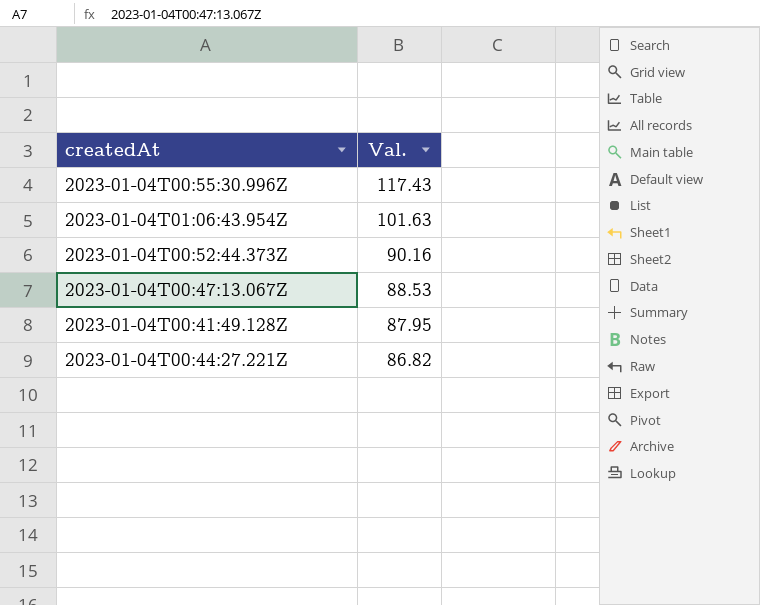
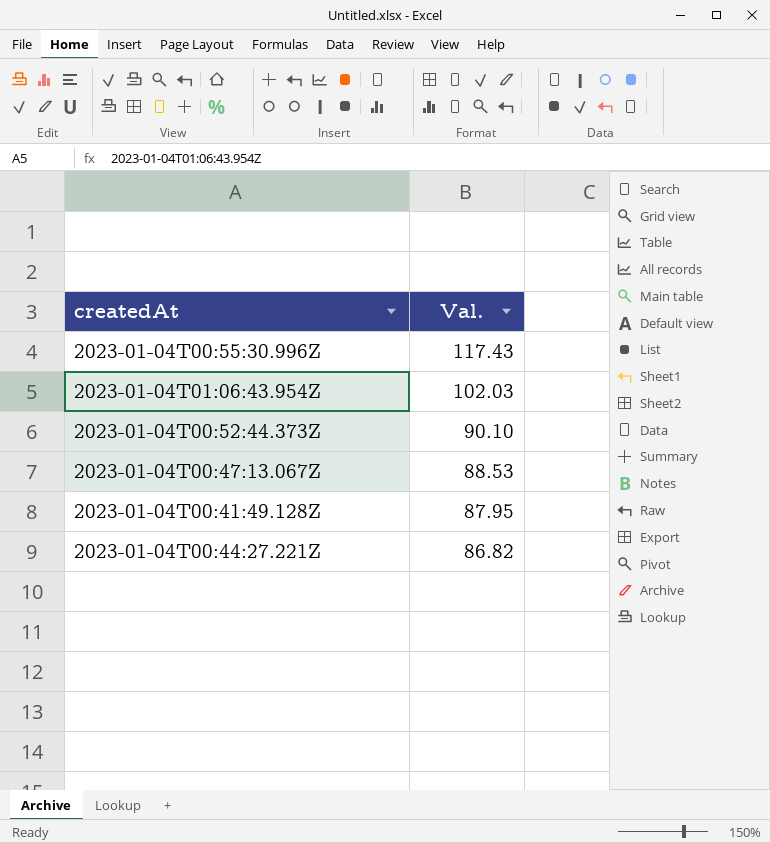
2023-01-04T01:06:43.954Z | Val.: 101.63 -> 102.03
2023-01-04T00:52:44.373Z | Val.: 90.16 -> 90.10

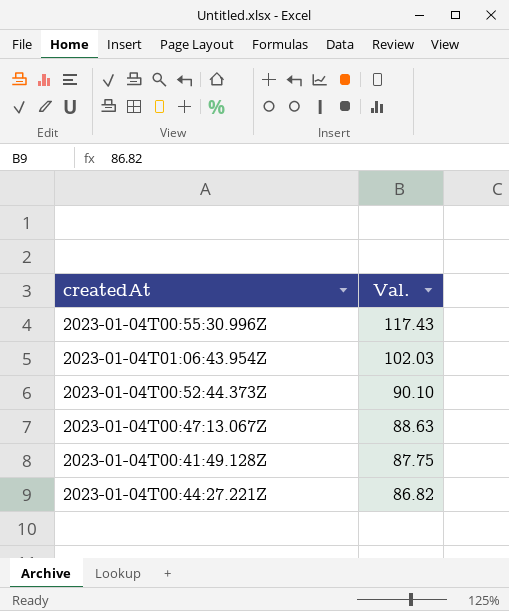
2023-01-04T00:47:13.067Z | Val.: 88.53 -> 88.63
2023-01-04T00:41:49.128Z | Val.: 87.95 -> 87.75

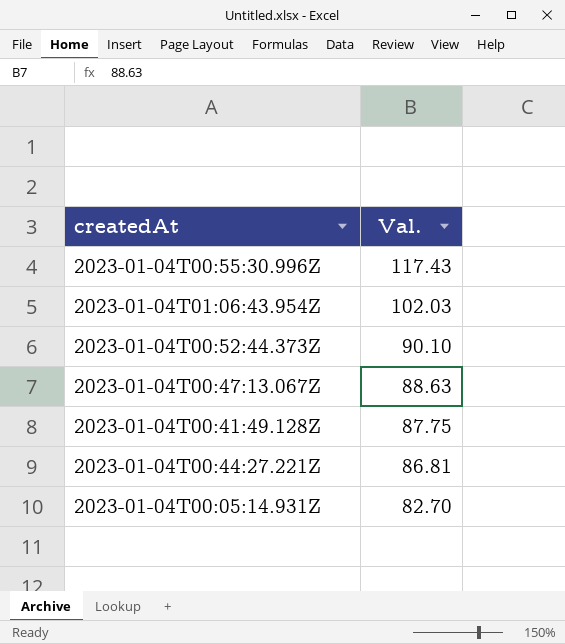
2023-01-04T00:44:27.221Z | Val.: 86.82 -> 86.81
row 2023-01-04T00:05:14.931Z: none -> 82.70

